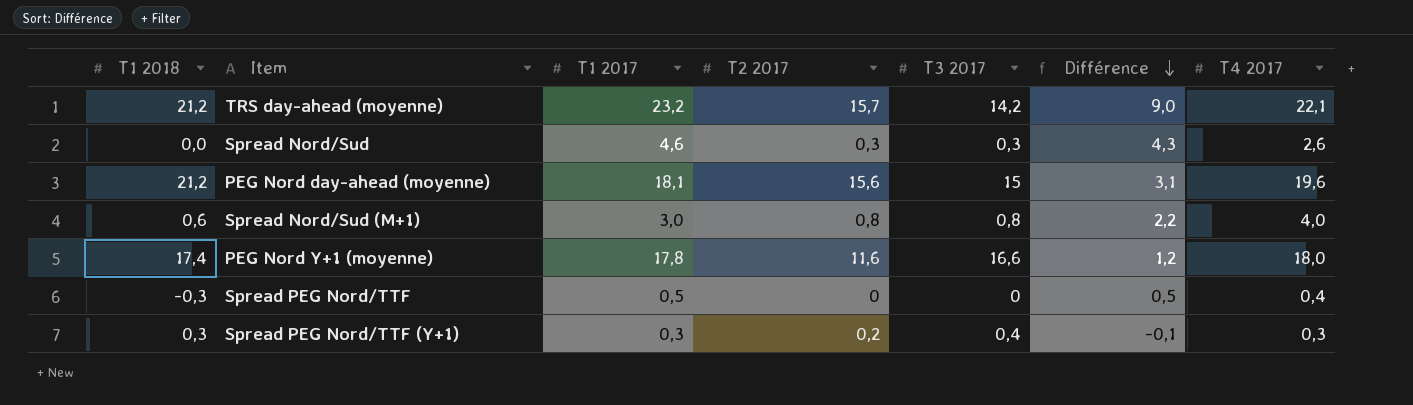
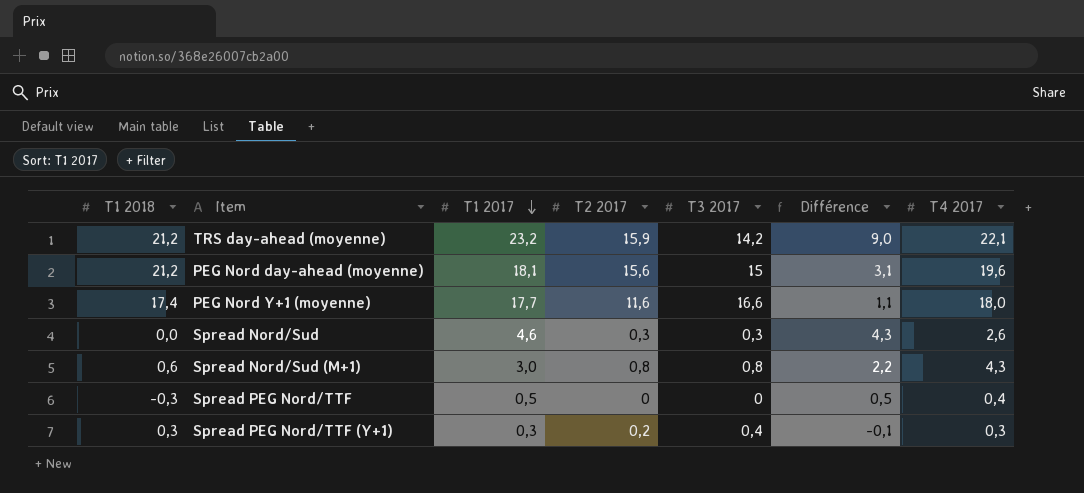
row order: Différence descending -> T1 2017 descending
TRS day-ahead (moyenne) | T2 2017: 15,7 -> 15,9
PEG Nord Y+1 (moyenne) | T1 2017: 17,8 -> 17,7
PEG Nord Y+1 (moyenne) | Différence: 1,2 -> 1,1
Spread Nord/Sud (M+1) | T4 2017: 4,0 -> 4,3

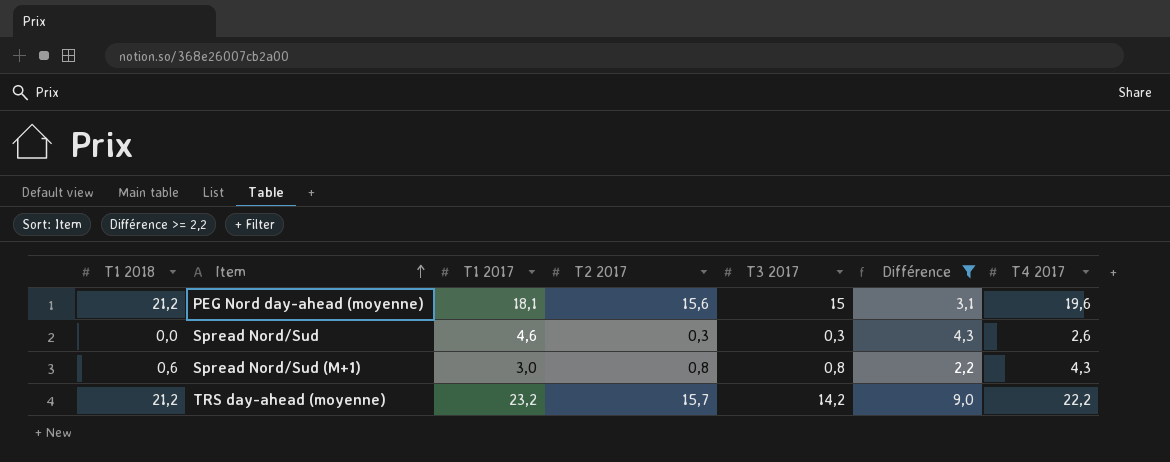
filter: none -> Différence >= 2,2
row order: T1 2017 descending -> Item ascending
TRS day-ahead (moyenne) | T2 2017: 15,9 -> 15,7
TRS day-ahead (moyenne) | T4 2017: 22,1 -> 22,2

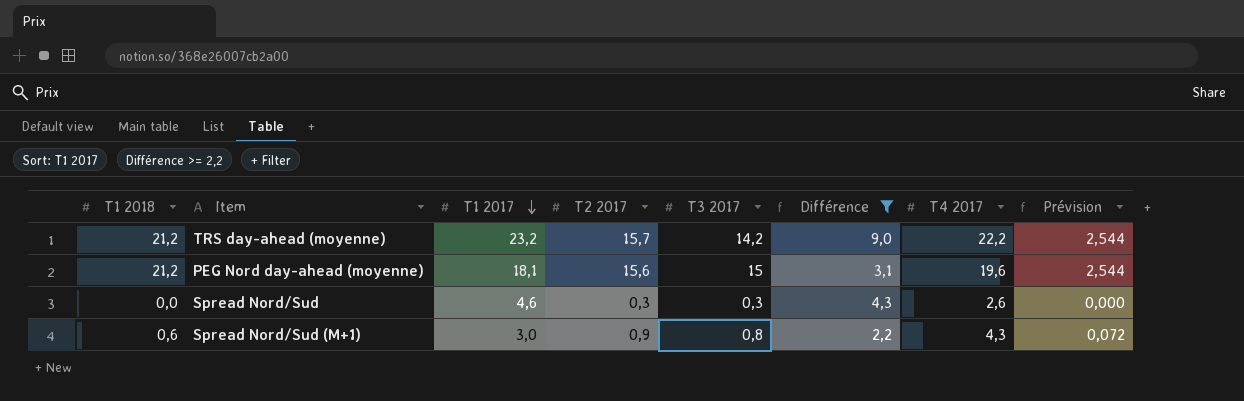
row order: Item ascending -> T1 2017 descending
column Prévision | formula: none -> [T1 2018] * 0,12
Spread Nord/Sud (M+1) | T2 2017: 0,8 -> 0,9

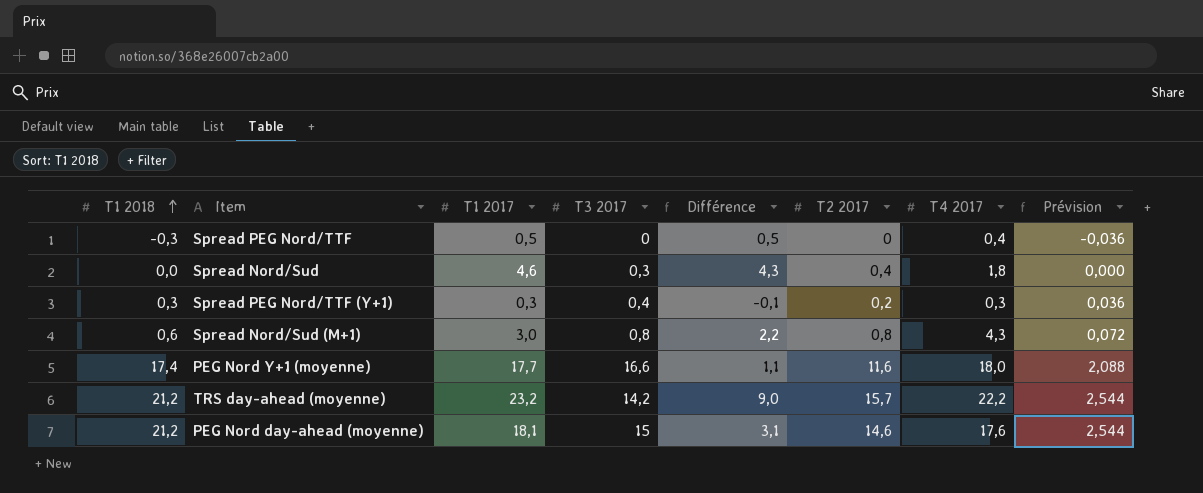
filter: Différence >= 2,2 -> none
row order: T1 2017 descending -> T1 2018 ascending
column T2 2017 | position: 4 -> 6
Spread Nord/Sud | T2 2017: 0,3 -> 0,4
Spread Nord/Sud | T4 2017: 2,6 -> 1,8
Spread Nord/Sud (M+1) | T2 2017: 0,9 -> 0,8
PEG Nord day-ahead (moyenne) | T2 2017: 15,6 -> 14,6
PEG Nord day-ahead (moyenne) | T4 2017: 19,6 -> 17,6

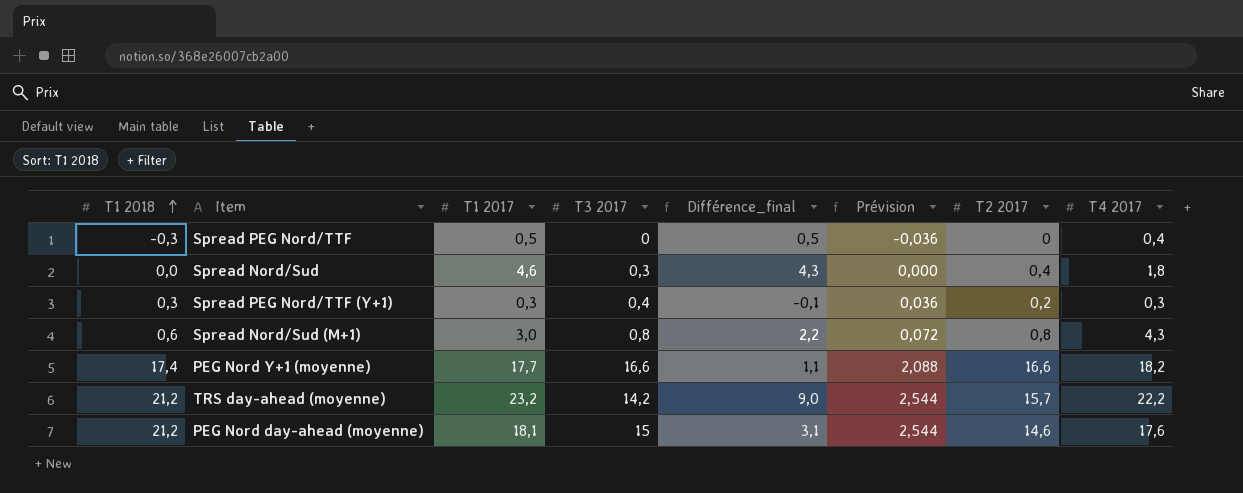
column name: Différence -> Différence_final
column Prévision | position: 8 -> 6
PEG Nord Y+1 (moyenne) | T2 2017: 11,6 -> 16,6
PEG Nord Y+1 (moyenne) | T4 2017: 18,0 -> 18,2

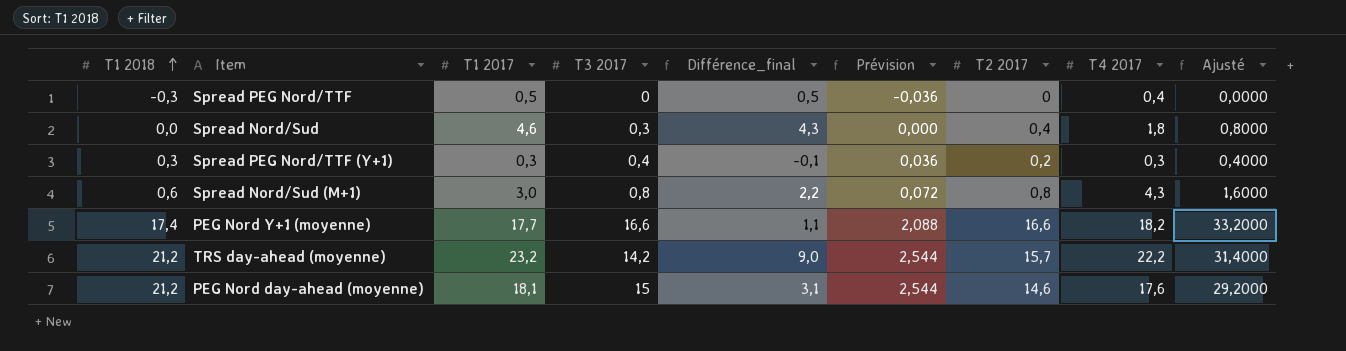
column Ajusté | formula: none -> [T2 2017] * 2

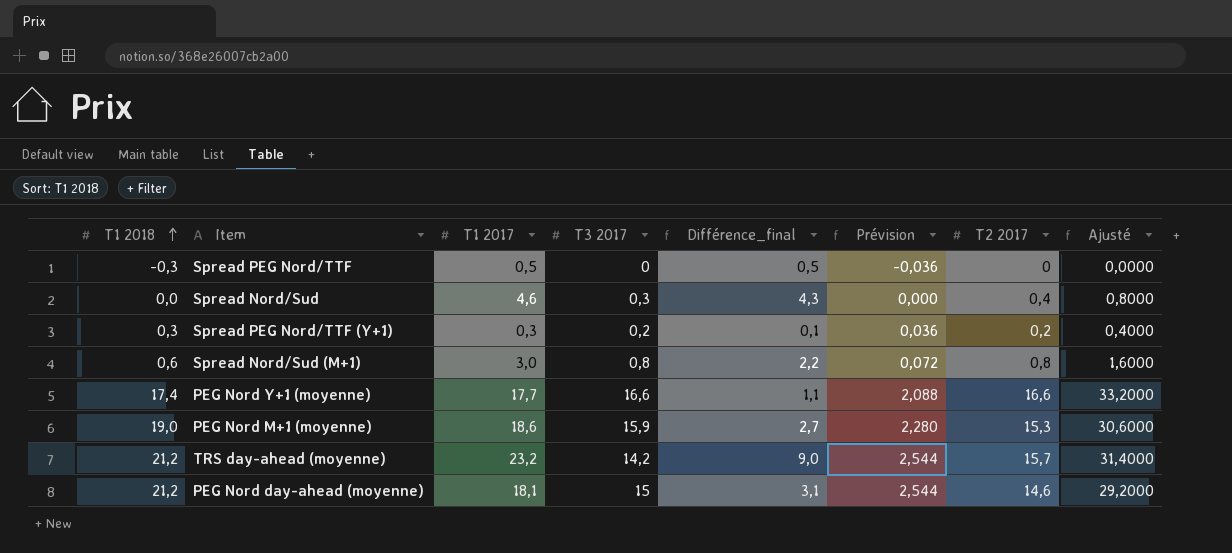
column T4 2017 | position: 8 -> none
Spread PEG Nord/TTF (Y+1) | T3 2017: 0,4 -> 0,2
Spread PEG Nord/TTF (Y+1) | Différence_final: -0,1 -> 0,1
row PEG Nord M+1 (moyenne): none -> 19,0 | 18,6 | 15,9 | 2,7 | 2,280 | 15,3 | 30,6000

